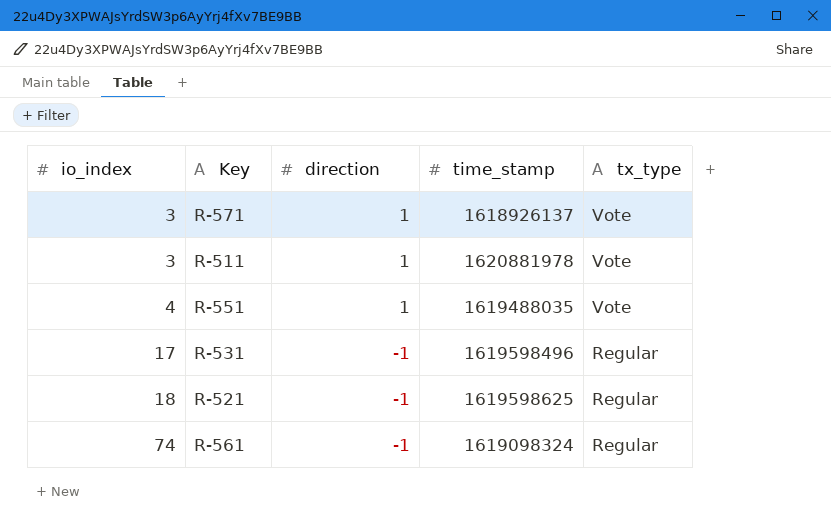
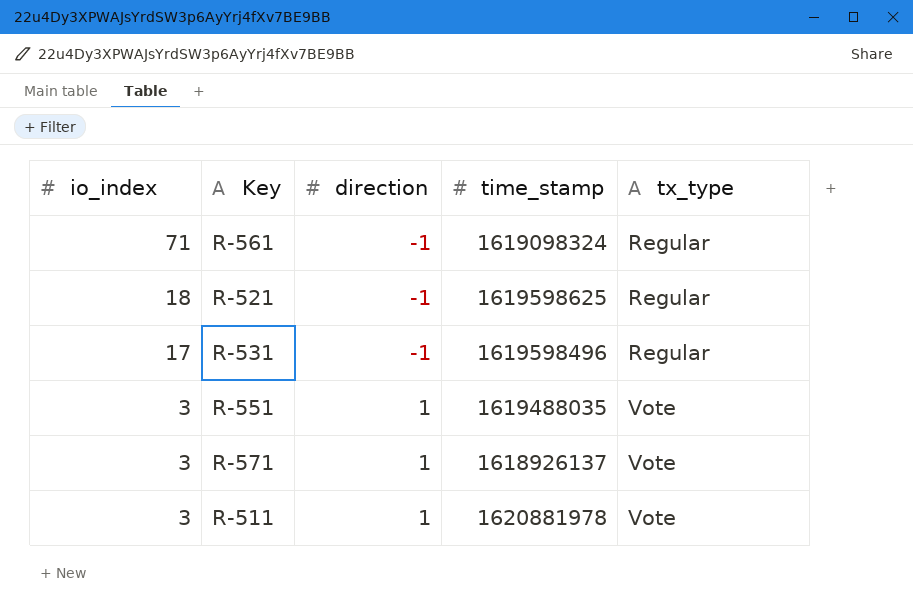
row order: io_index ascending -> io_index descending
R-561 | io_index: 74 -> 71
R-551 | io_index: 4 -> 3

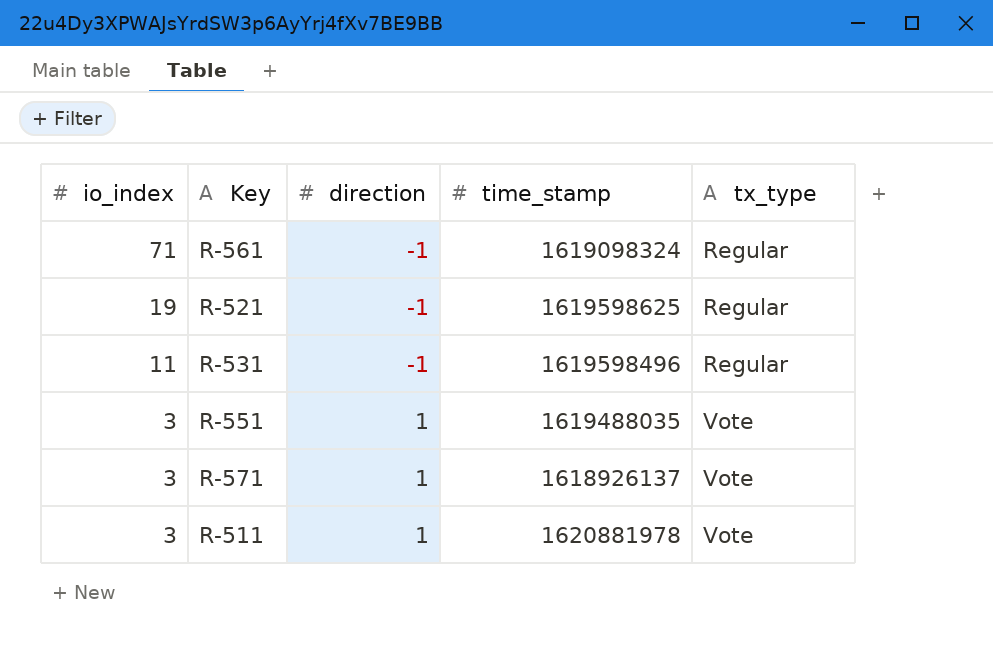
R-521 | io_index: 18 -> 19
R-531 | io_index: 17 -> 11

